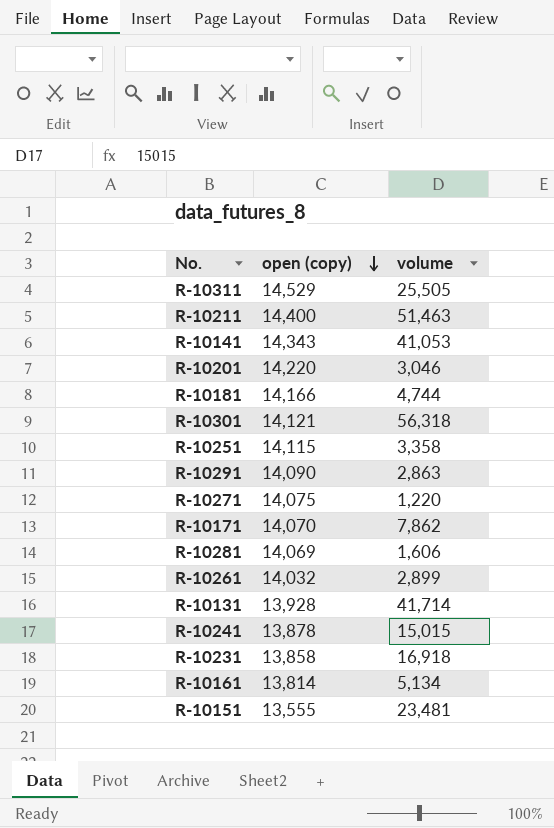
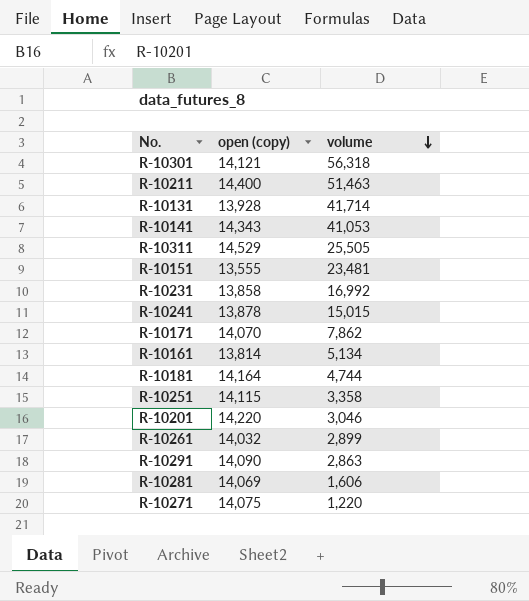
row order: open (copy) descending -> volume descending
R-10231 | volume: 16,918 -> 16,992
R-10181 | open (copy): 14,166 -> 14,164

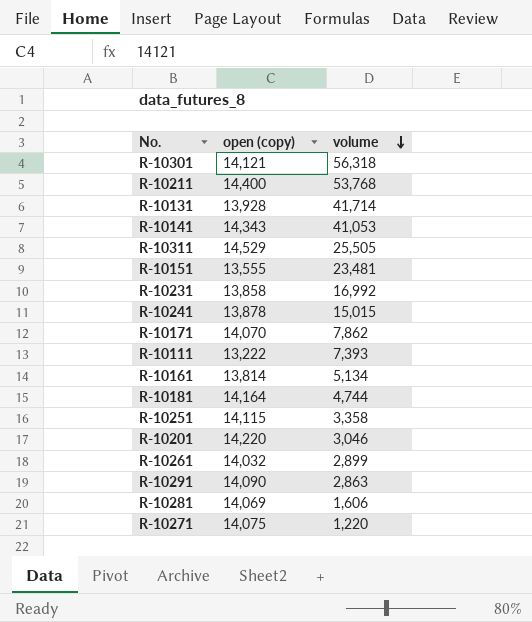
R-10211 | volume: 51,463 -> 53,768
row R-10111: none -> 13,222 | 7,393

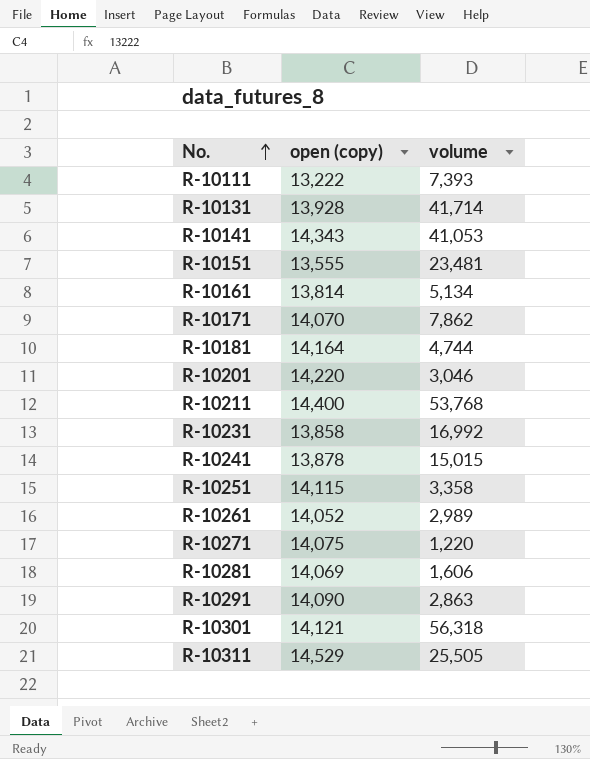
row order: volume descending -> No. ascending
R-10261 | open (copy): 14,032 -> 14,052
R-10261 | volume: 2,899 -> 2,989

